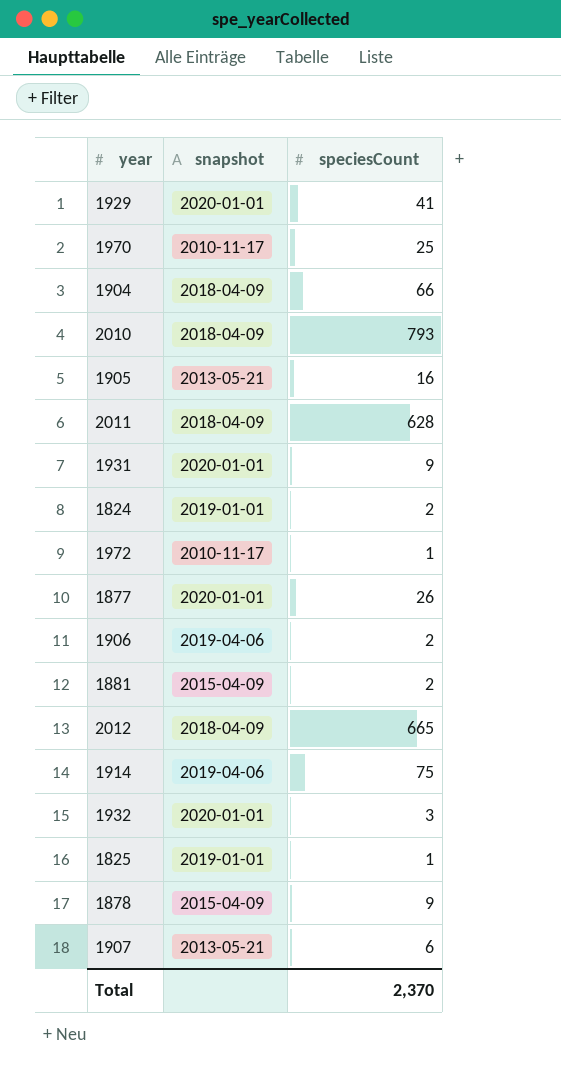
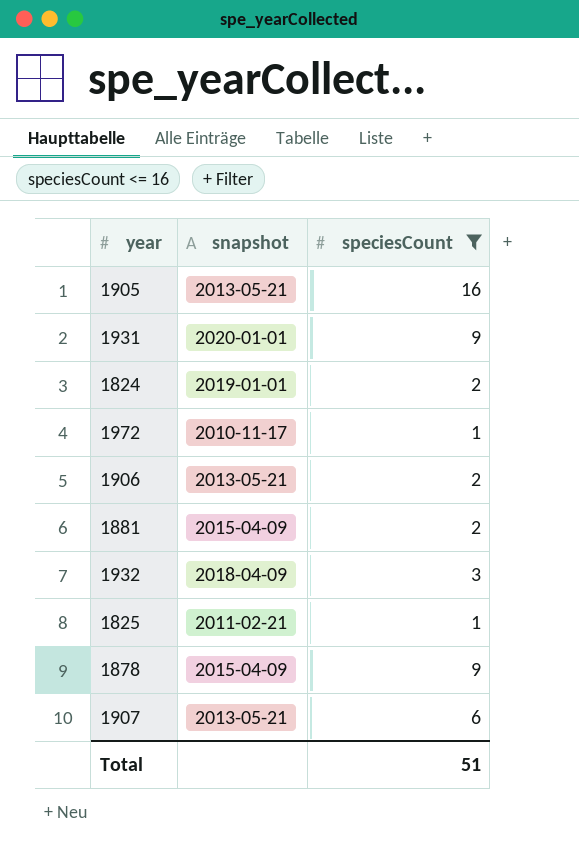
filter: none -> speciesCount <= 16
1906 | snapshot: 2019-04-06 -> 2013-05-21
1932 | snapshot: 2020-01-01 -> 2018-04-09
1825 | snapshot: 2019-01-01 -> 2011-02-21
Total | speciesCount: 2,370 -> 51

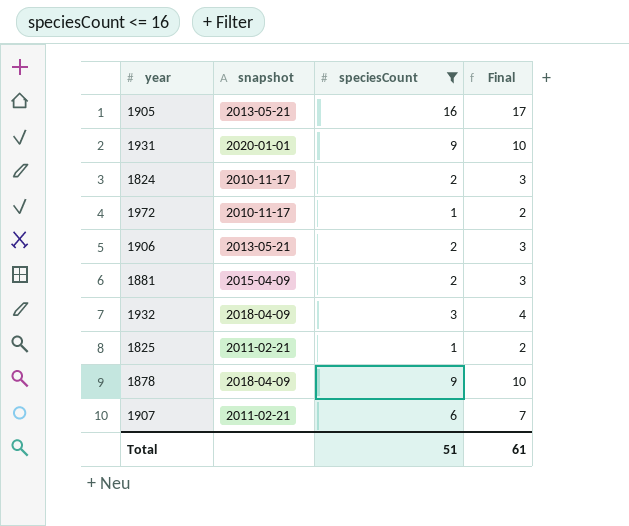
column Final | formula: none -> [speciesCount] + 1
1824 | snapshot: 2019-01-01 -> 2010-11-17
1878 | snapshot: 2015-04-09 -> 2018-04-09
1907 | snapshot: 2013-05-21 -> 2011-02-21

